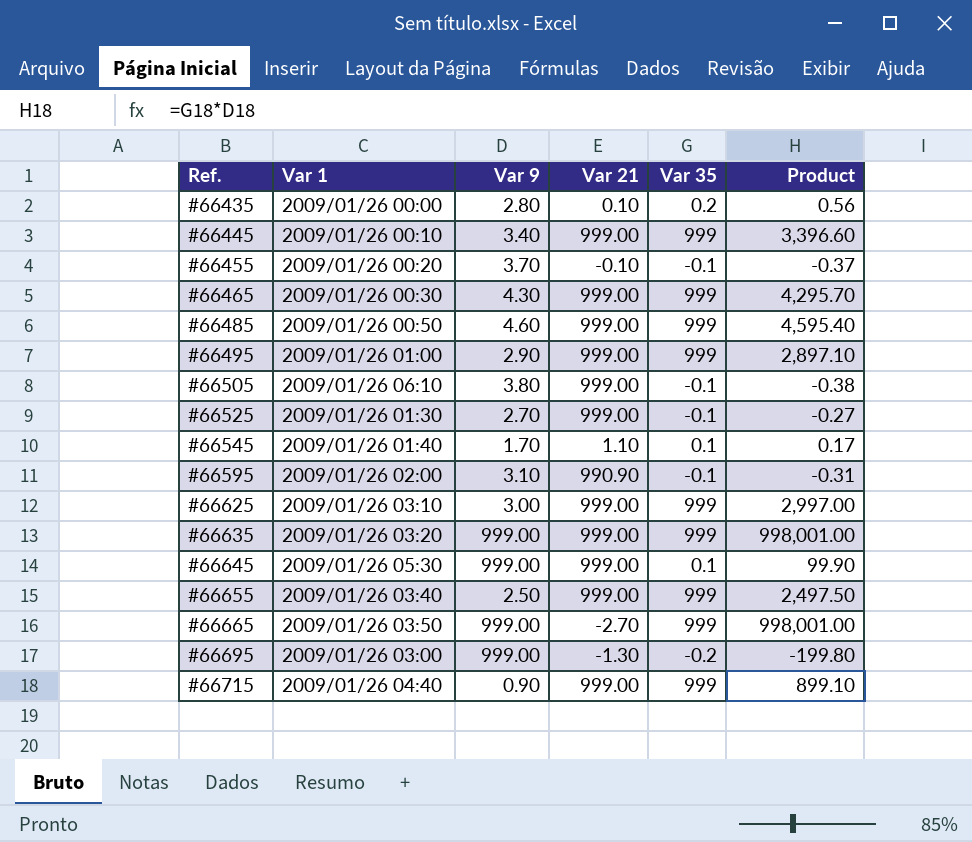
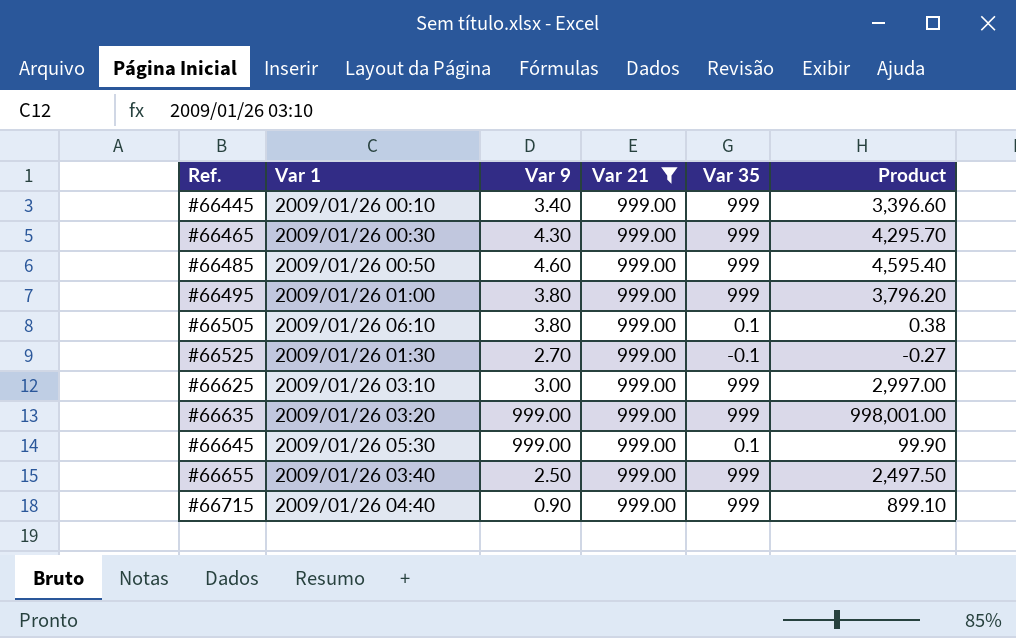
filter: none -> Var 21 = 999.00
#66495 | Var 9: 2.90 -> 3.80
#66495 | Product: 2,897.10 -> 3,796.20
#66505 | Var 35: -0.1 -> 0.1
#66505 | Product: -0.38 -> 0.38

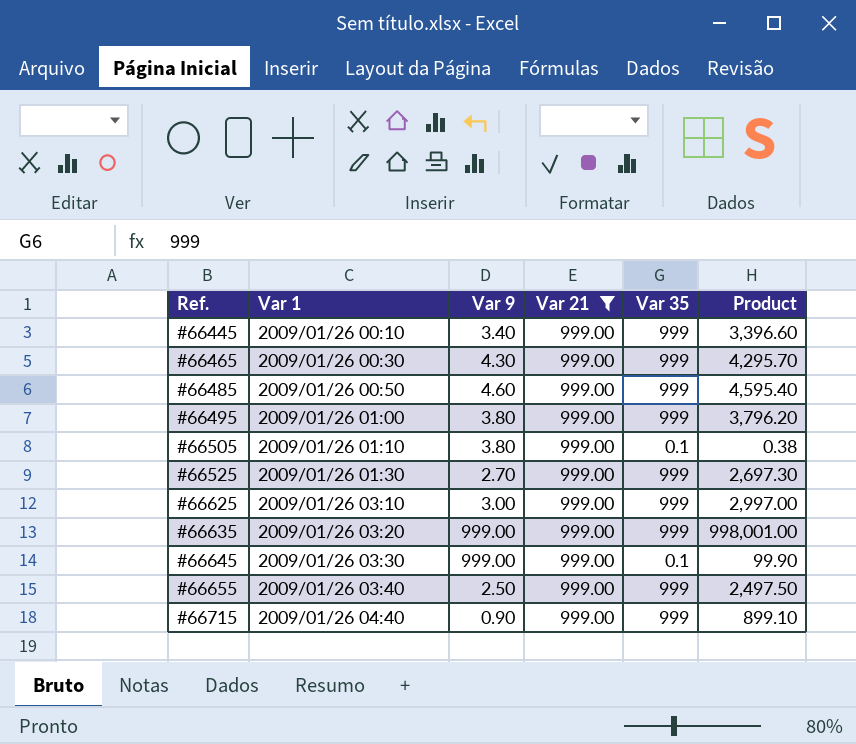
#66505 | Var 1: 2009/01/26 06:10 -> 2009/01/26 01:10
#66525 | Var 35: -0.1 -> 999
#66525 | Product: -0.27 -> 2,697.30
#66645 | Var 1: 2009/01/26 05:30 -> 2009/01/26 03:30

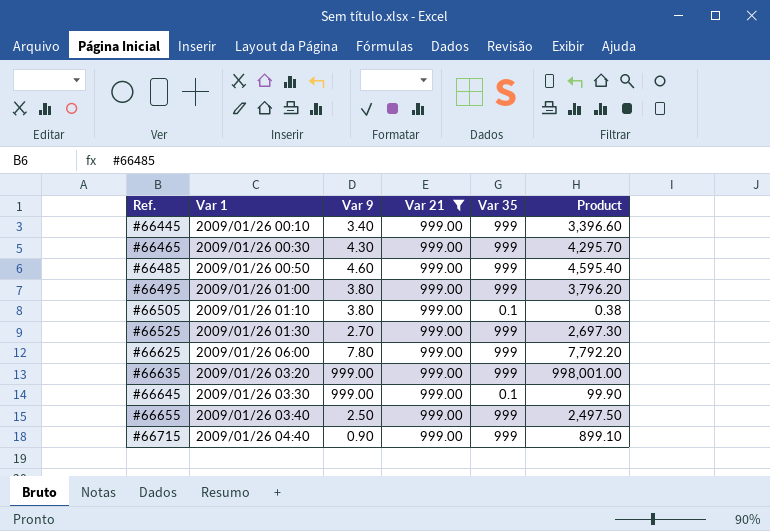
#66625 | Var 1: 2009/01/26 03:10 -> 2009/01/26 06:00
#66625 | Var 9: 3.00 -> 7.80
#66625 | Product: 2,997.00 -> 7,792.20

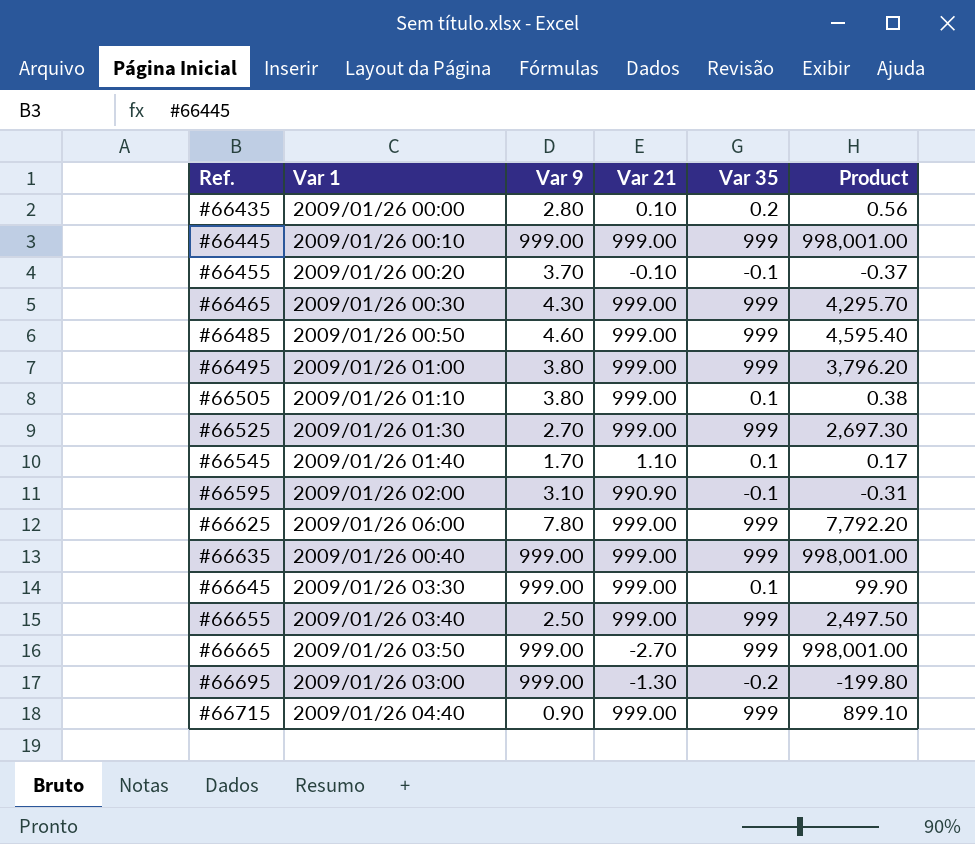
filter: Var 21 = 999.00 -> none
#66445 | Var 9: 3.40 -> 999.00
#66445 | Product: 3,396.60 -> 998,001.00
#66635 | Var 1: 2009/01/26 03:20 -> 2009/01/26 00:40

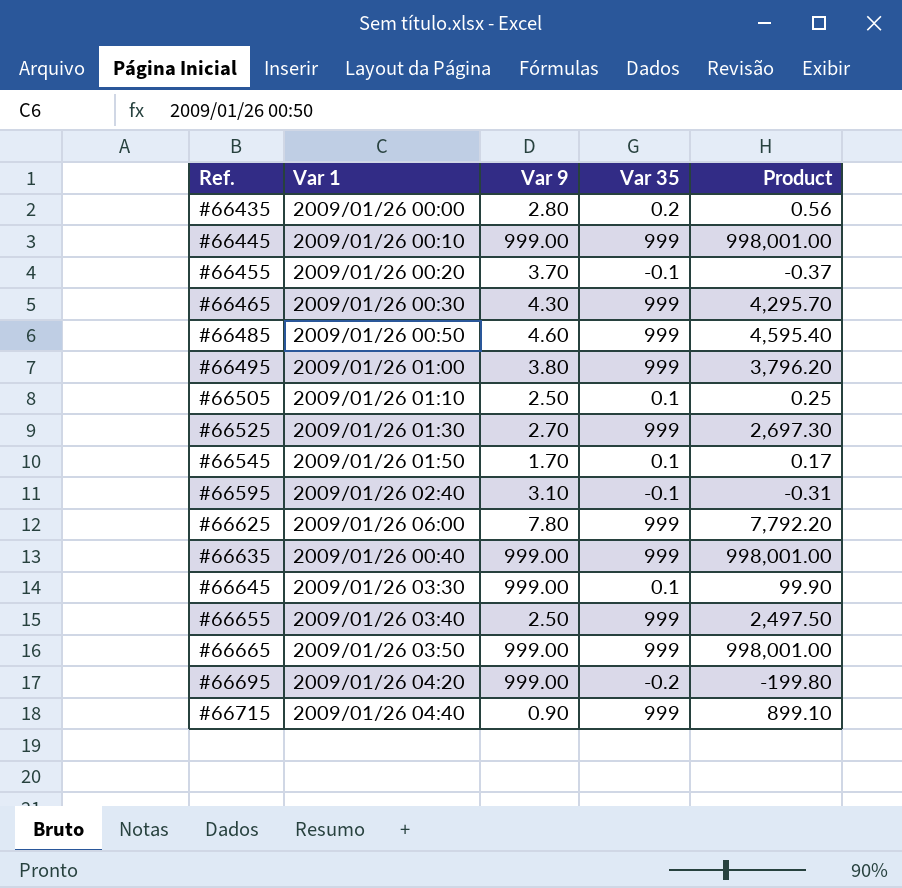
column Var 21 | position: 4 -> none
#66505 | Var 9: 3.80 -> 2.50
#66505 | Product: 0.38 -> 0.25
#66545 | Var 1: 2009/01/26 01:40 -> 2009/01/26 01:50
#66595 | Var 1: 2009/01/26 02:00 -> 2009/01/26 02:40
#66695 | Var 1: 2009/01/26 03:00 -> 2009/01/26 04:20

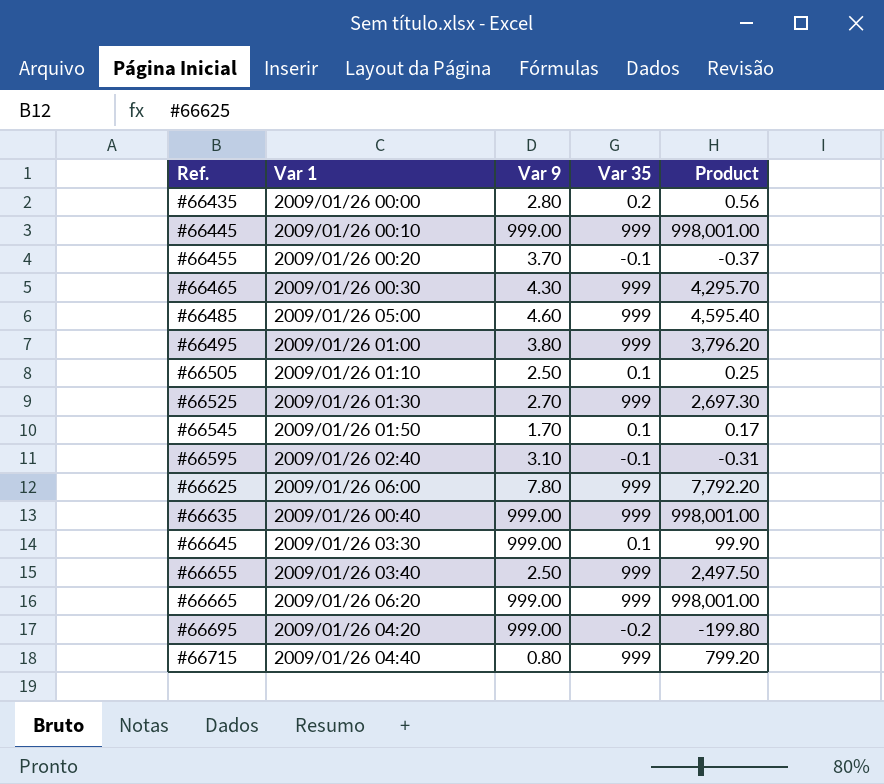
#66485 | Var 1: 2009/01/26 00:50 -> 2009/01/26 05:00
#66665 | Var 1: 2009/01/26 03:50 -> 2009/01/26 06:20
#66715 | Var 9: 0.90 -> 0.80
#66715 | Product: 899.10 -> 799.20

